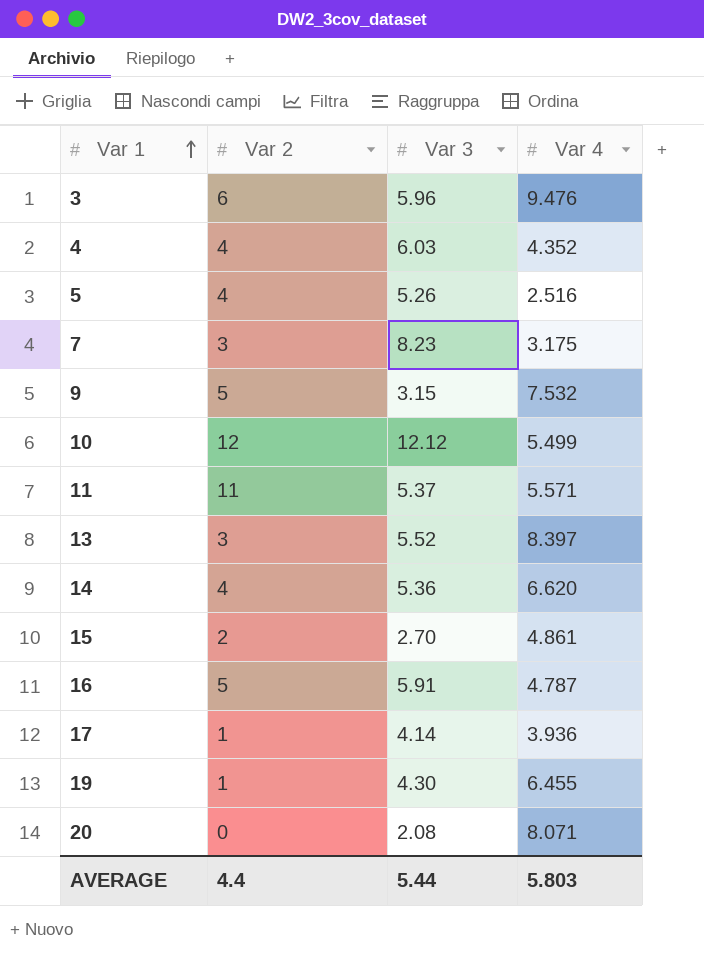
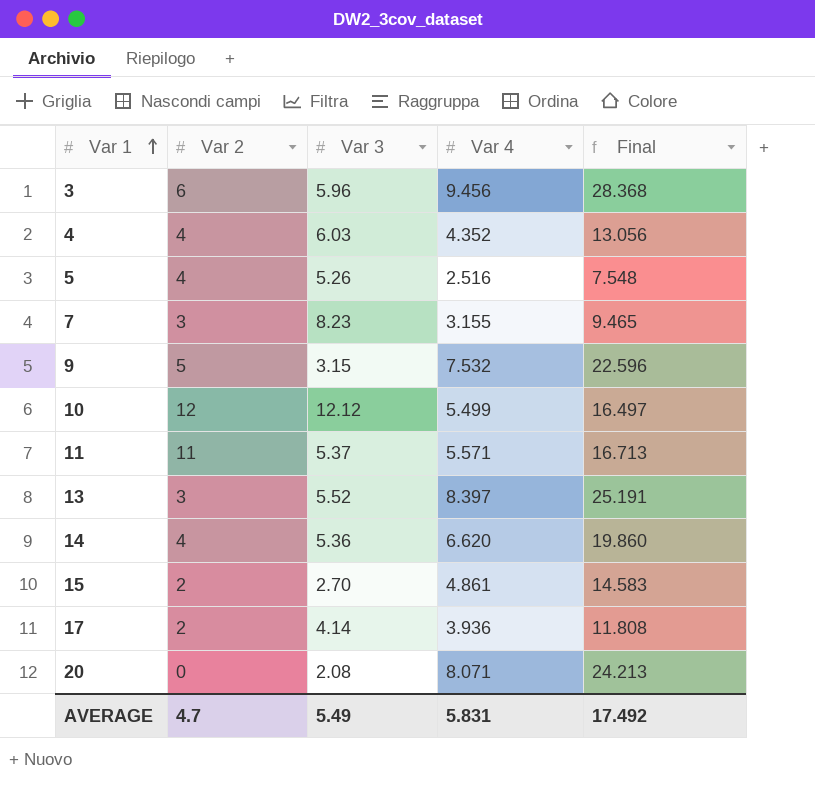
column Final | formula: none -> [Var 4] * 3
row 16: 5 | 5.91 | 4.787 -> none
row 19: 1 | 4.30 | 6.455 -> none
3 | Var 4: 9.476 -> 9.456
7 | Var 4: 3.175 -> 3.155
17 | Var 2: 1 -> 2
AVERAGE | Var 2: 4.4 -> 4.7
AVERAGE | Var 3: 5.44 -> 5.49
AVERAGE | Var 4: 5.803 -> 5.831

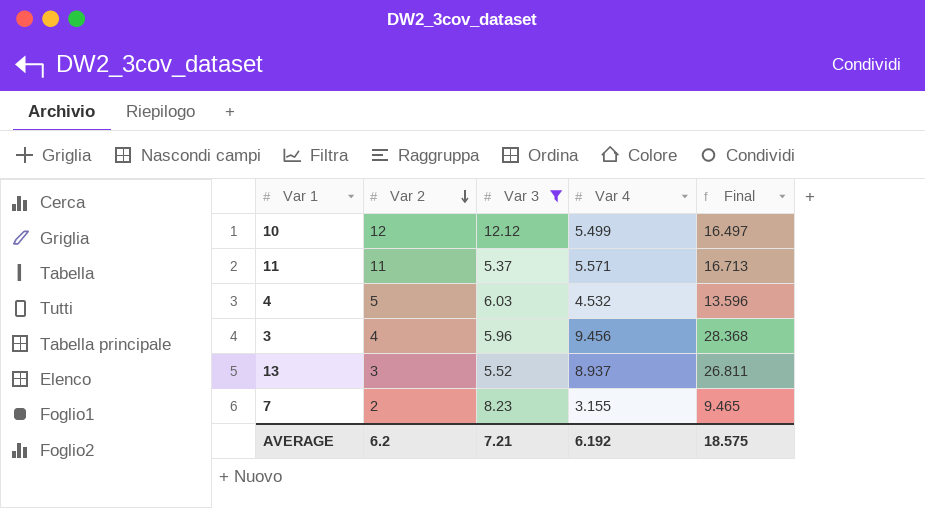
filter: none -> Var 3 >= 5.37
row order: Var 1 ascending -> Var 2 descending
4 | Var 2: 4 -> 5
4 | Var 4: 4.352 -> 4.532
4 | Final: 13.056 -> 13.596
3 | Var 2: 6 -> 4
13 | Var 4: 8.397 -> 8.937
13 | Final: 25.191 -> 26.811
7 | Var 2: 3 -> 2
AVERAGE | Var 2: 4.7 -> 6.2
AVERAGE | Var 3: 5.49 -> 7.21
AVERAGE | Var 4: 5.831 -> 6.192
AVERAGE | Final: 17.492 -> 18.575

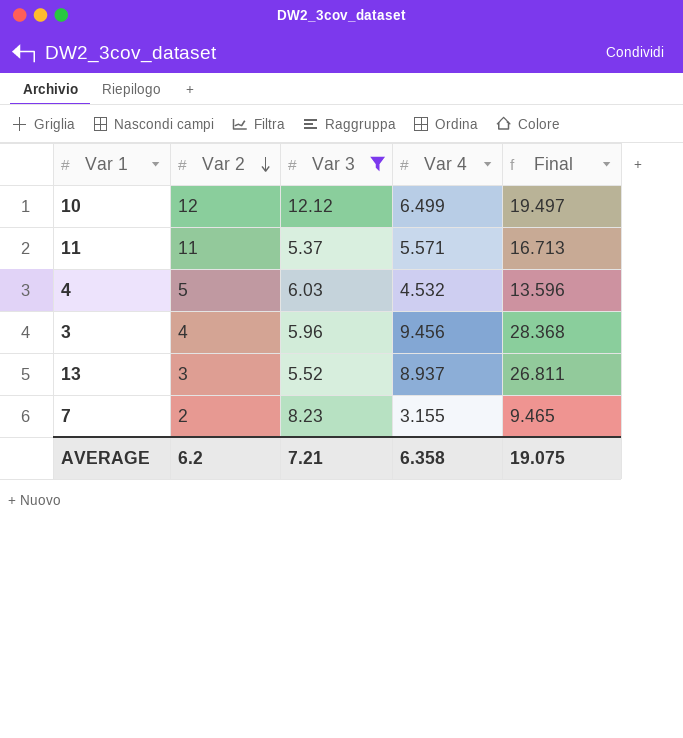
10 | Var 4: 5.499 -> 6.499
10 | Final: 16.497 -> 19.497
AVERAGE | Var 4: 6.192 -> 6.358
AVERAGE | Final: 18.575 -> 19.075

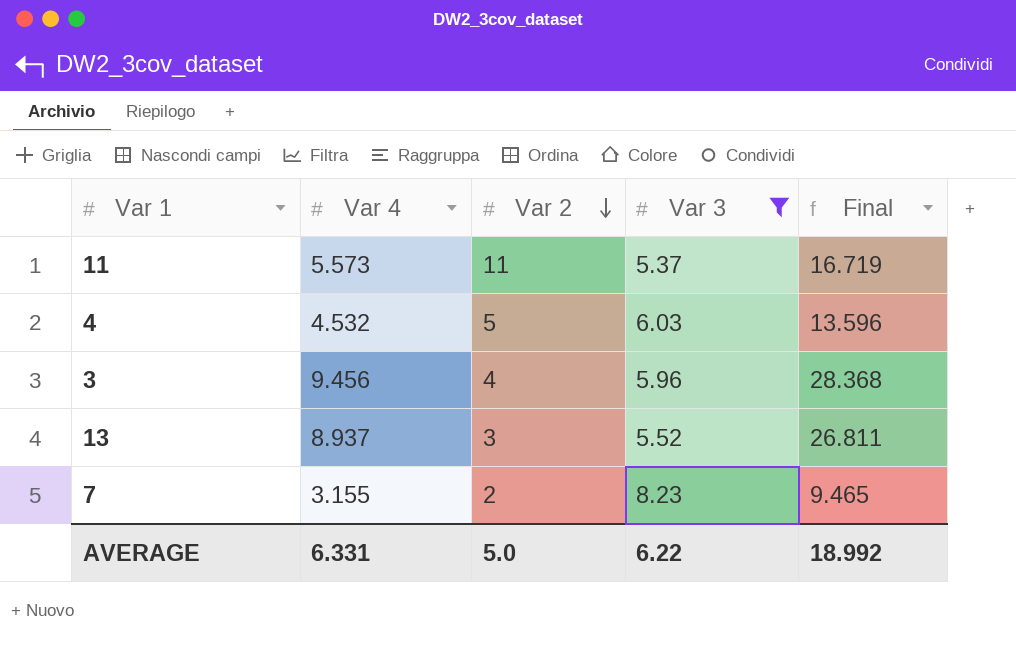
column Var 4 | position: 4 -> 2
row 10: 12 | 12.12 | 6.499 | 19.497 -> none
11 | Var 4: 5.571 -> 5.573
11 | Final: 16.713 -> 16.719
AVERAGE | Var 4: 6.358 -> 6.331
AVERAGE | Var 2: 6.2 -> 5.0
AVERAGE | Var 3: 7.21 -> 6.22
AVERAGE | Final: 19.075 -> 18.992

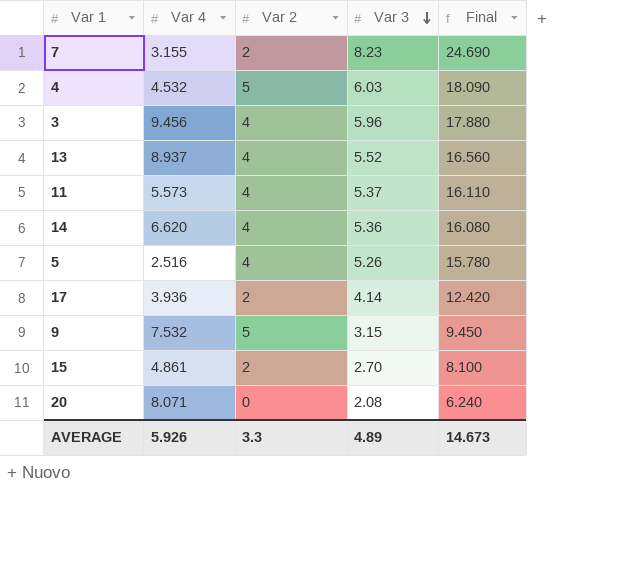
filter: Var 3 >= 5.37 -> none
row order: Var 2 descending -> Var 3 descending
column Final | formula: [Var 4] * 3 -> [Var 3] * 3
13 | Var 2: 3 -> 4
11 | Var 2: 11 -> 4
AVERAGE | Var 4: 6.331 -> 5.926
AVERAGE | Var 2: 5.0 -> 3.3
AVERAGE | Var 3: 6.22 -> 4.89
AVERAGE | Final: 18.992 -> 14.673

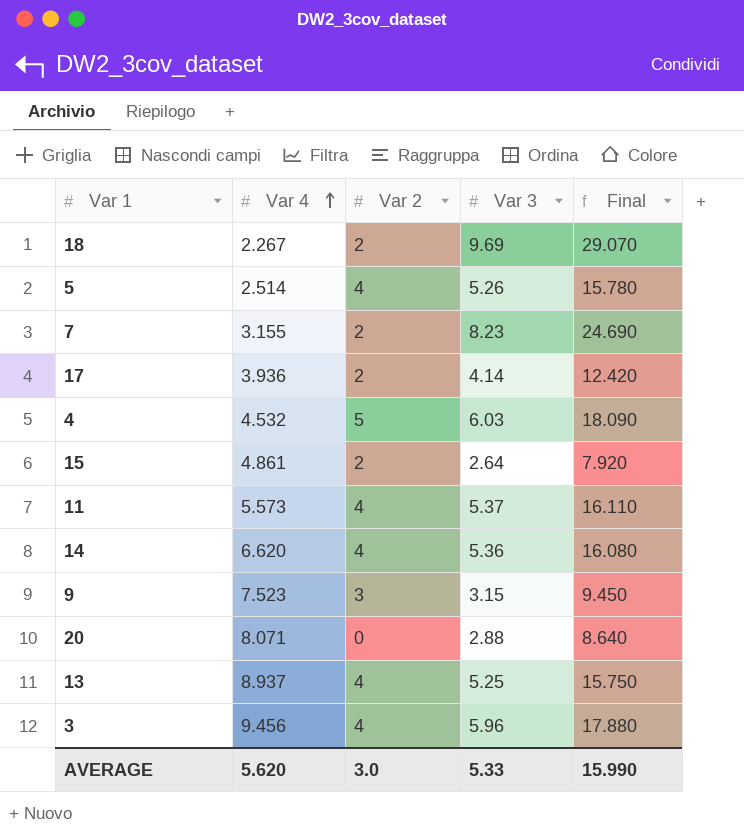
row order: Var 3 descending -> Var 4 ascending
row 18: none -> 2.267 | 2 | 9.69 | 29.070
5 | Var 4: 2.516 -> 2.514
15 | Var 3: 2.70 -> 2.64
15 | Final: 8.100 -> 7.920
9 | Var 4: 7.532 -> 7.523
9 | Var 2: 5 -> 3
20 | Var 3: 2.08 -> 2.88
20 | Final: 6.240 -> 8.640
13 | Var 3: 5.52 -> 5.25
13 | Final: 16.560 -> 15.750
AVERAGE | Var 4: 5.926 -> 5.620
AVERAGE | Var 2: 3.3 -> 3.0
AVERAGE | Var 3: 4.89 -> 5.33
AVERAGE | Final: 14.673 -> 15.990

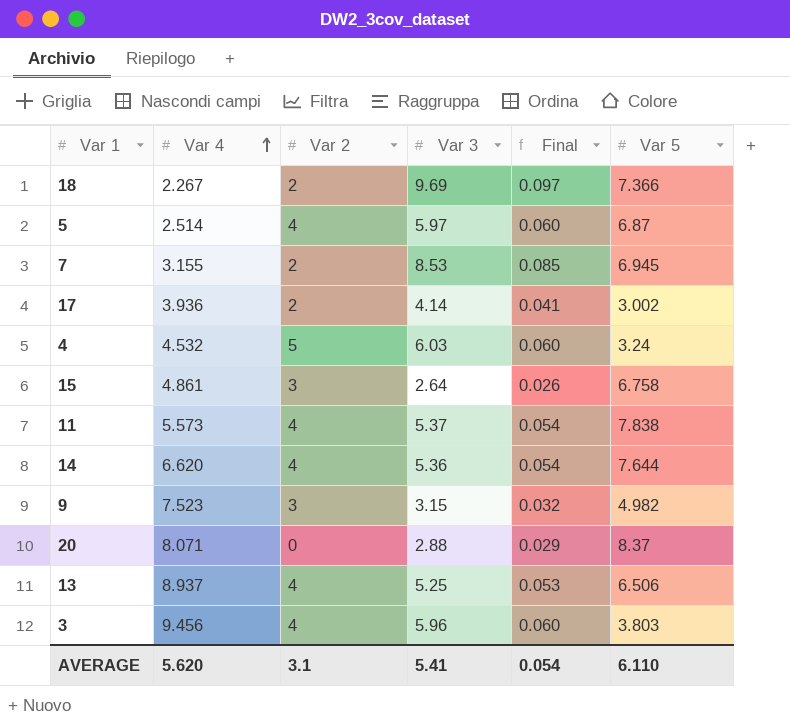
column Final | formula: [Var 3] * 3 -> [Var 3] * 0.01
column Var 5 | position: none -> 6
5 | Var 3: 5.26 -> 5.97
7 | Var 3: 8.23 -> 8.53
15 | Var 2: 2 -> 3
AVERAGE | Var 2: 3.0 -> 3.1
AVERAGE | Var 3: 5.33 -> 5.41
AVERAGE | Final: 15.990 -> 0.054

